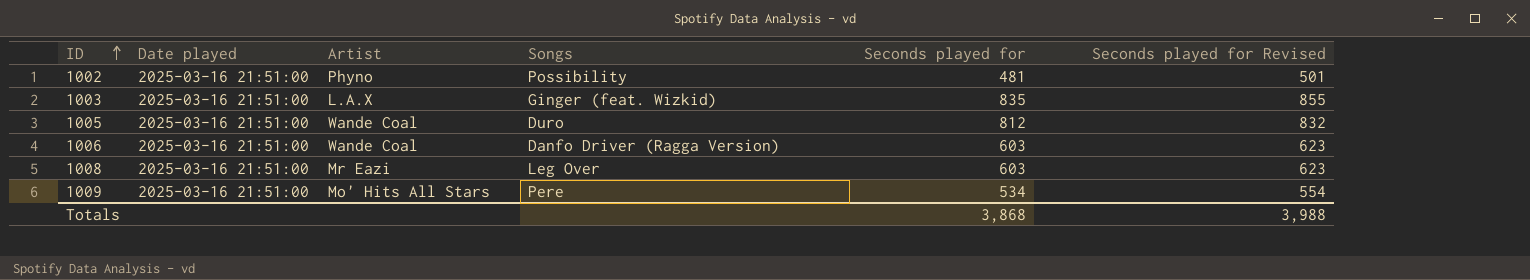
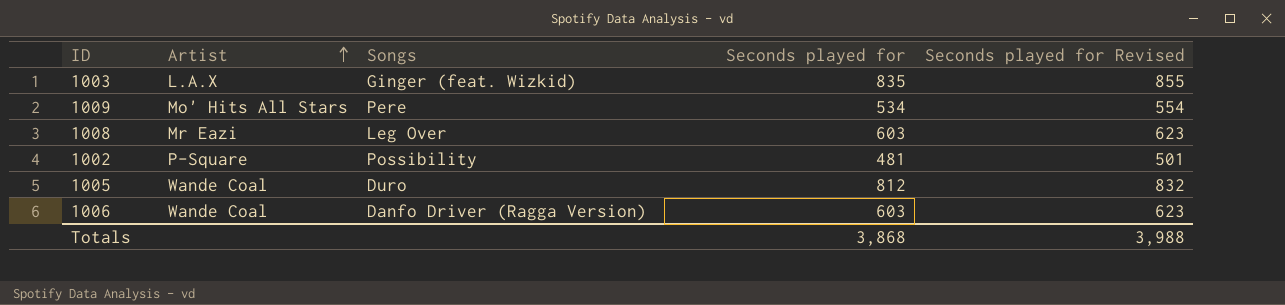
row order: ID ascending -> Artist ascending
column Date played | position: 2 -> none
1002 | Artist: Phyno -> P-Square

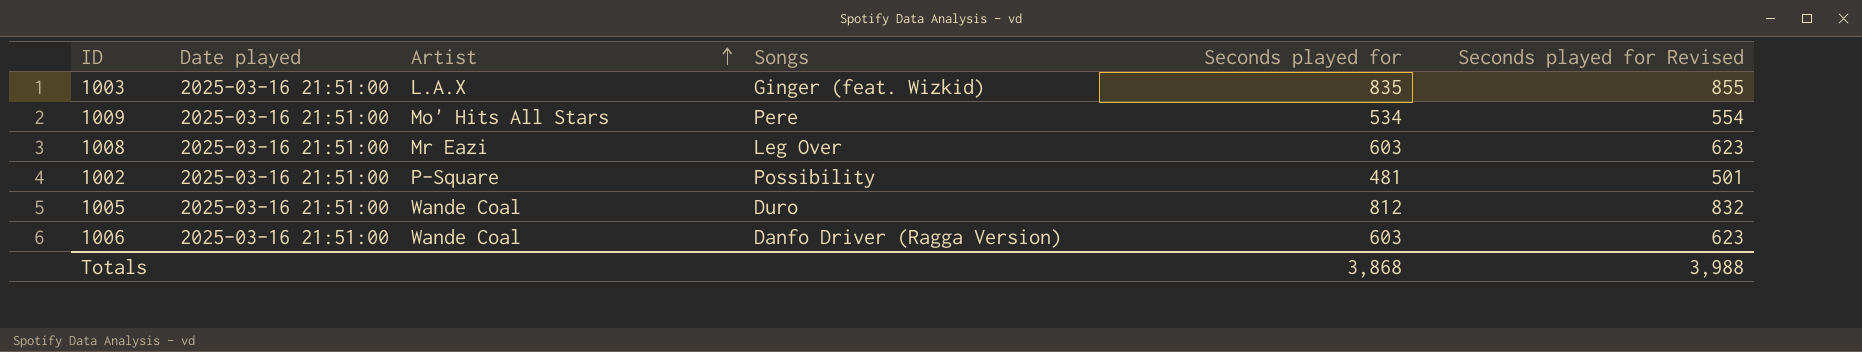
column Date played | position: none -> 2

